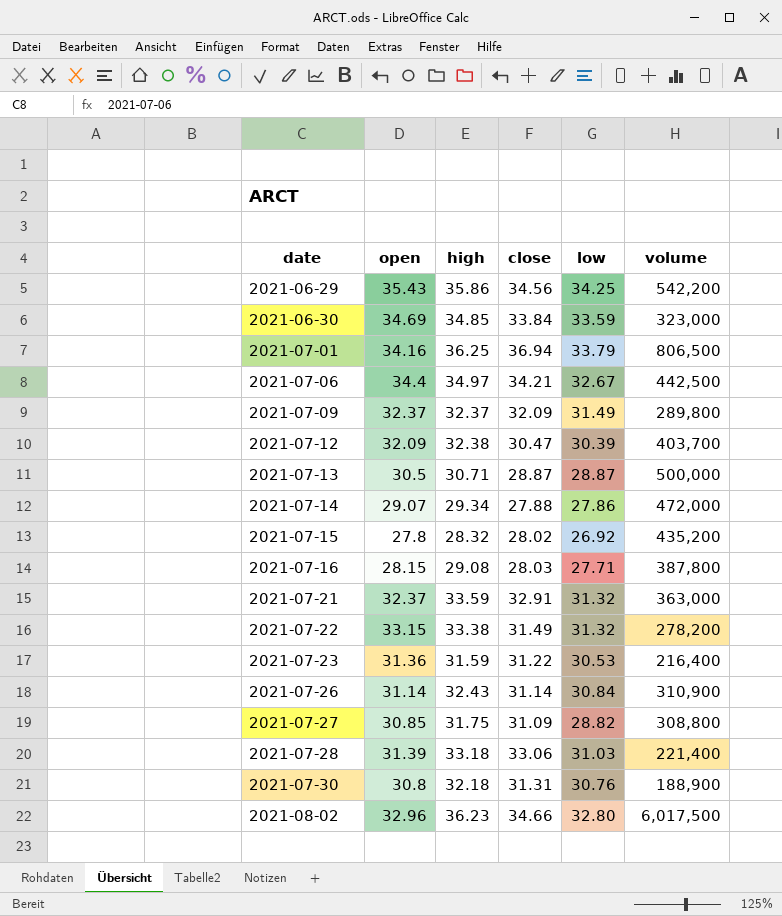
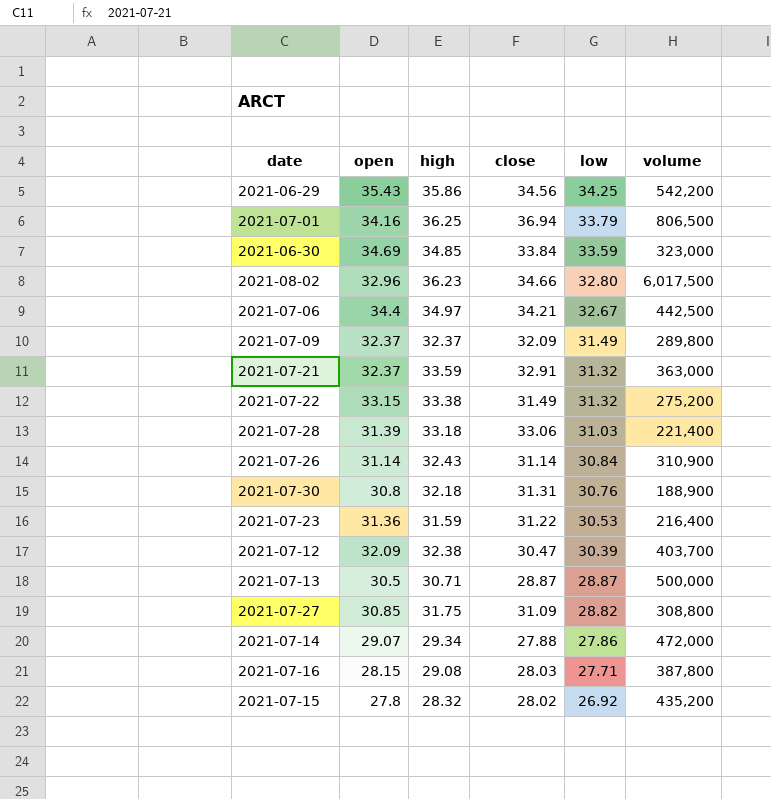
row order: date ascending -> low descending
2021-07-22 | volume: 278,200 -> 275,200

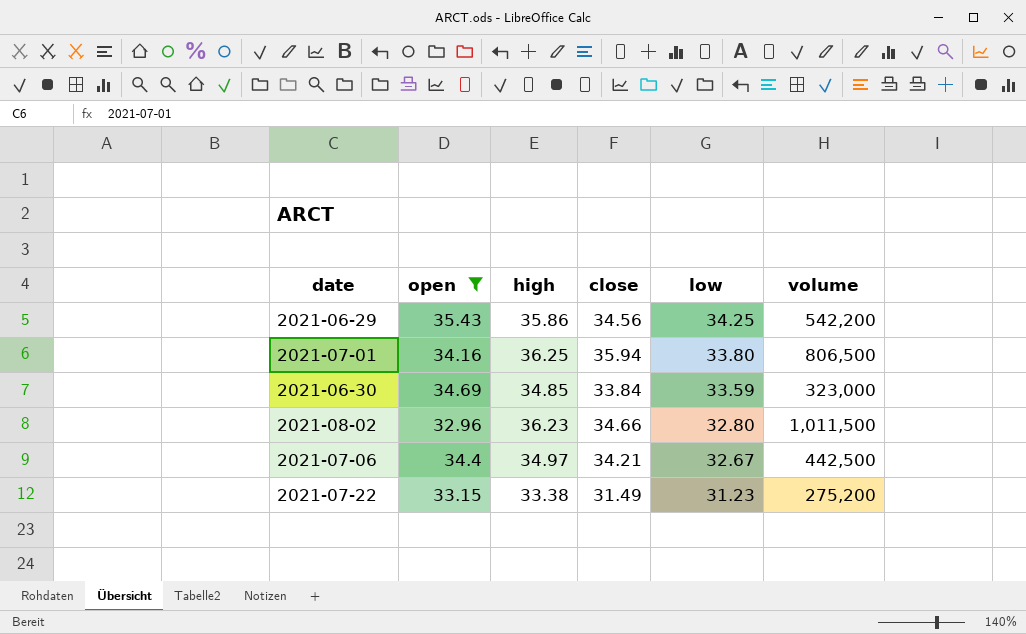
filter: none -> open >= 32.96
2021-07-01 | close: 36.94 -> 35.94
2021-07-01 | low: 33.79 -> 33.80
2021-08-02 | volume: 6,017,500 -> 1,011,500
2021-07-22 | low: 31.32 -> 31.23

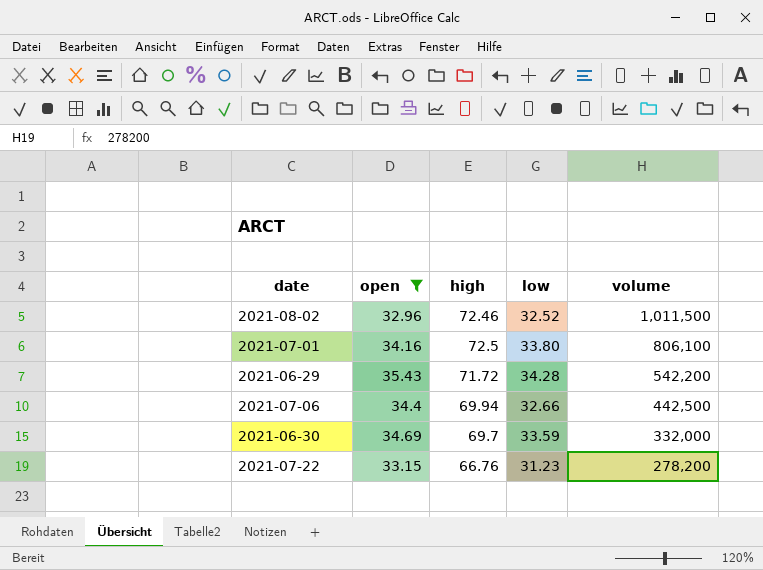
row order: low descending -> volume descending
column close | position: 4 -> none
2021-08-02 | high: 36.23 -> 72.46
2021-08-02 | low: 32.80 -> 32.52
2021-07-01 | high: 36.25 -> 72.5
2021-07-01 | volume: 806,500 -> 806,100
2021-06-29 | high: 35.86 -> 71.72
2021-06-29 | low: 34.25 -> 34.28
2021-07-06 | high: 34.97 -> 69.94
2021-07-06 | low: 32.67 -> 32.66
2021-06-30 | high: 34.85 -> 69.7
2021-06-30 | volume: 323,000 -> 332,000
2021-07-22 | high: 33.38 -> 66.76
2021-07-22 | volume: 275,200 -> 278,200

